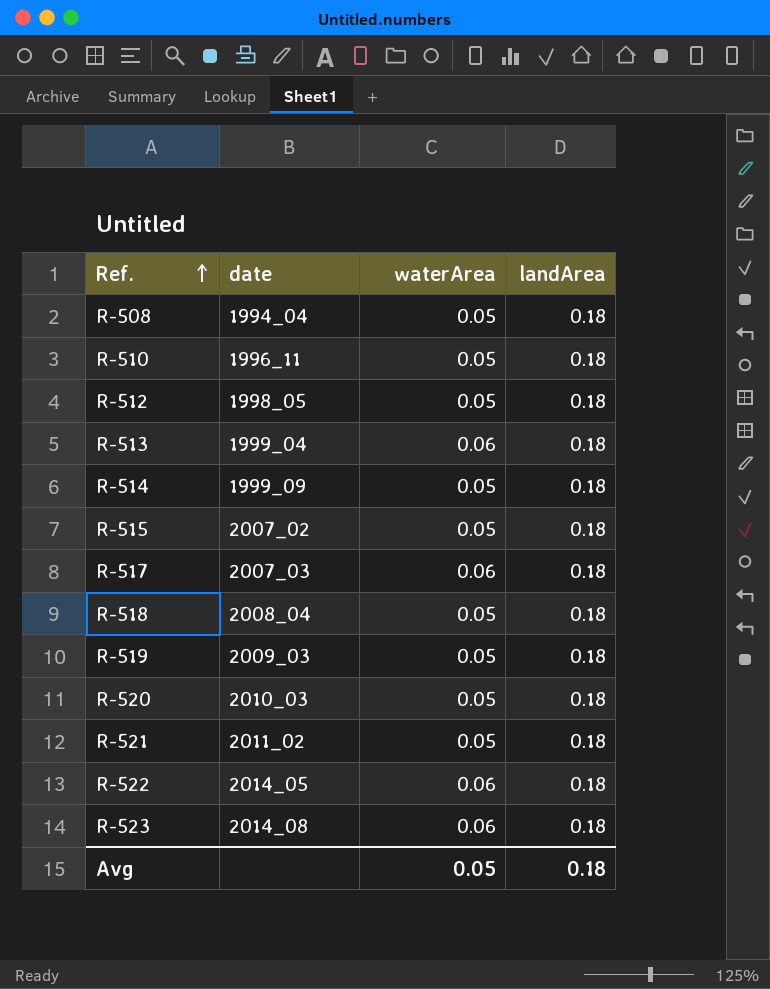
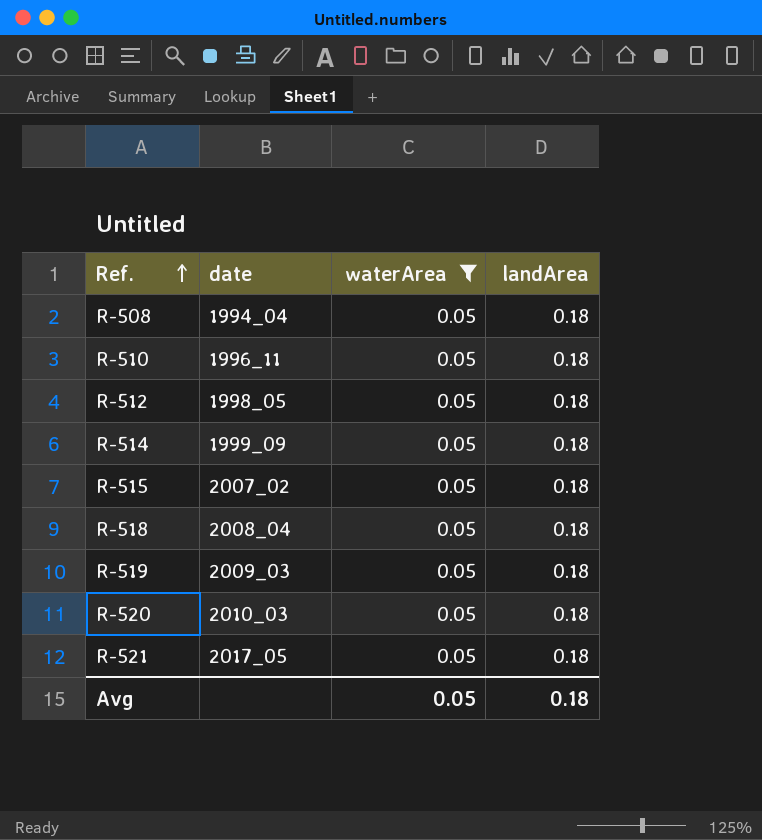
filter: none -> waterArea = 0.05
R-521 | date: 2011_02 -> 2017_05

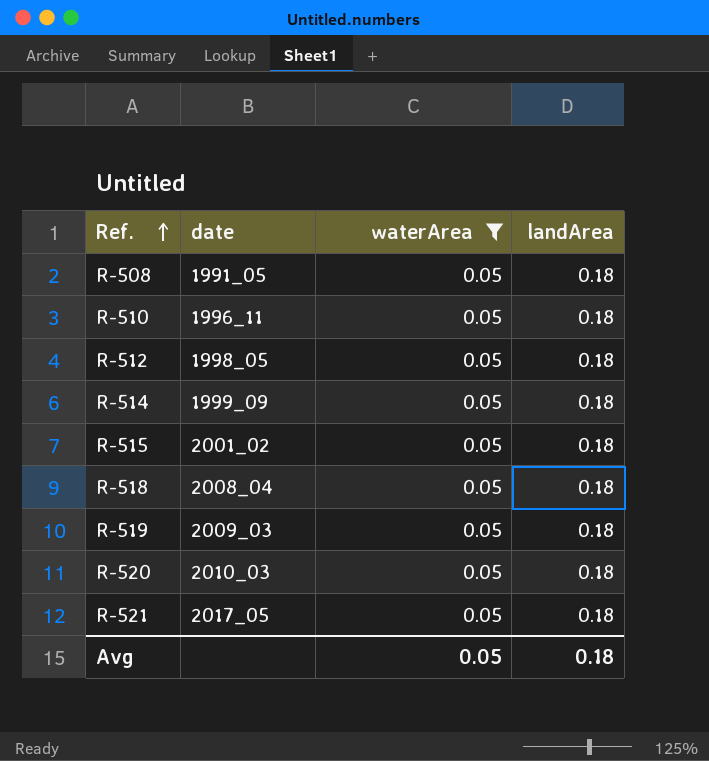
R-508 | date: 1994_04 -> 1991_05
R-515 | date: 2007_02 -> 2001_02

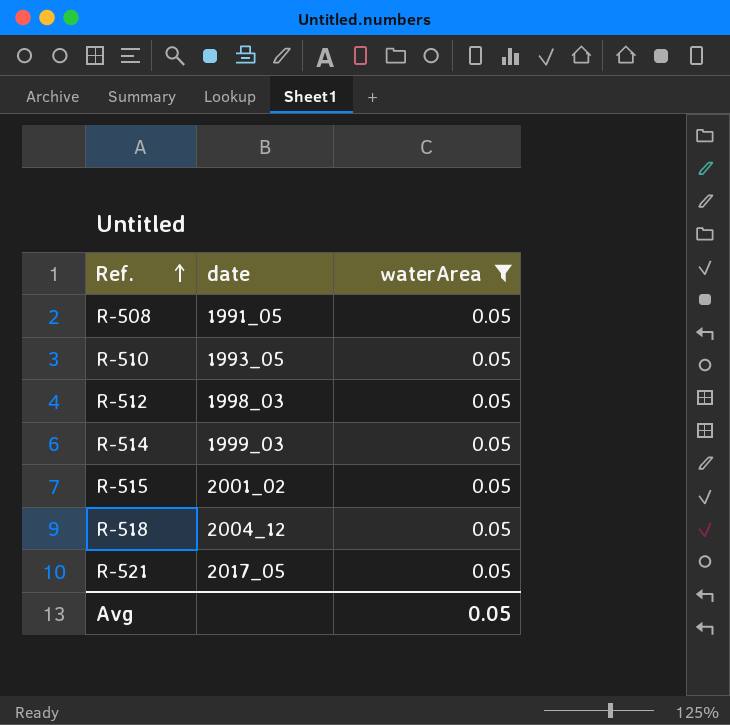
column landArea | position: 4 -> none
row R-519: 2009_03 | 0.05 | 0.18 -> none
row R-520: 2010_03 | 0.05 | 0.18 -> none
R-510 | date: 1996_11 -> 1993_05
R-512 | date: 1998_05 -> 1998_03
R-514 | date: 1999_09 -> 1999_03
R-518 | date: 2008_04 -> 2004_12

